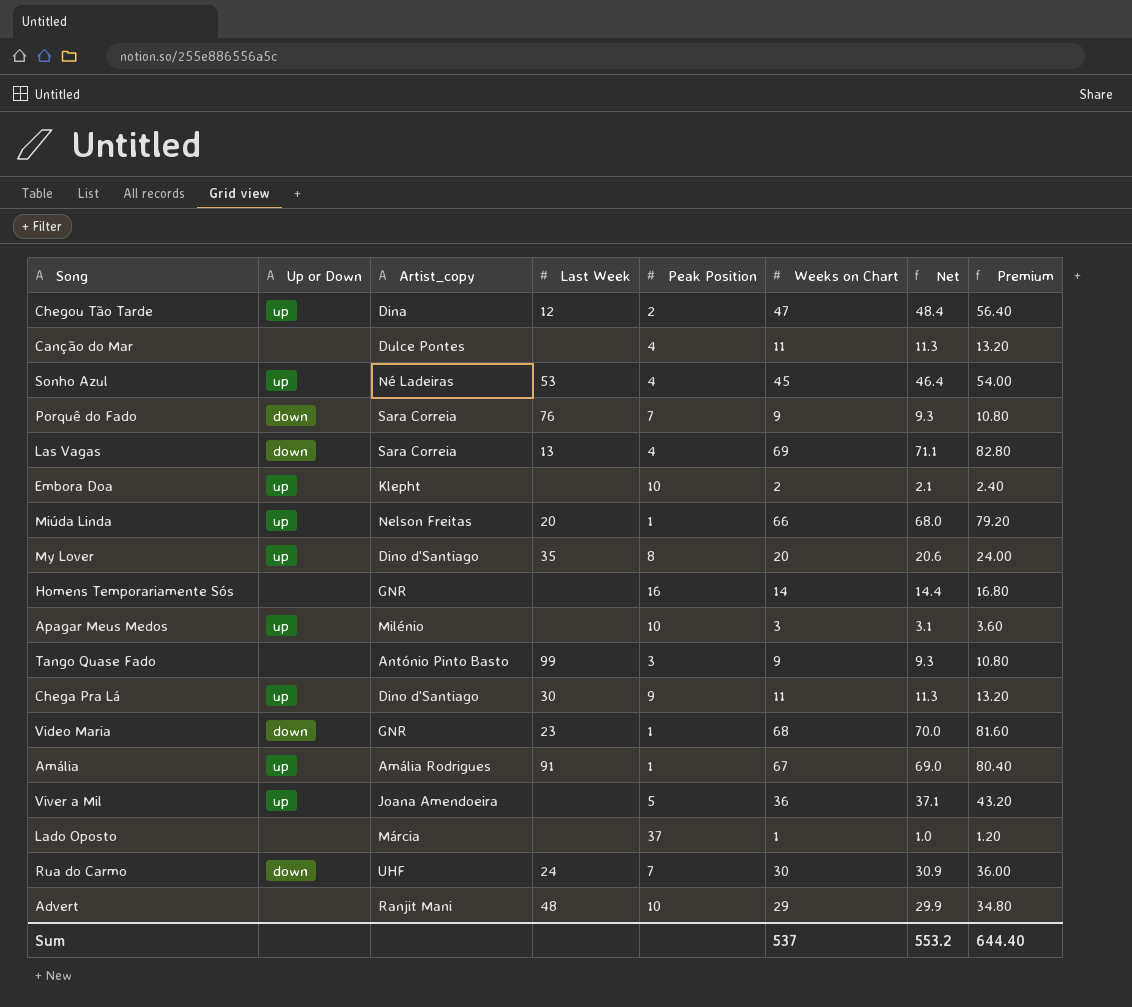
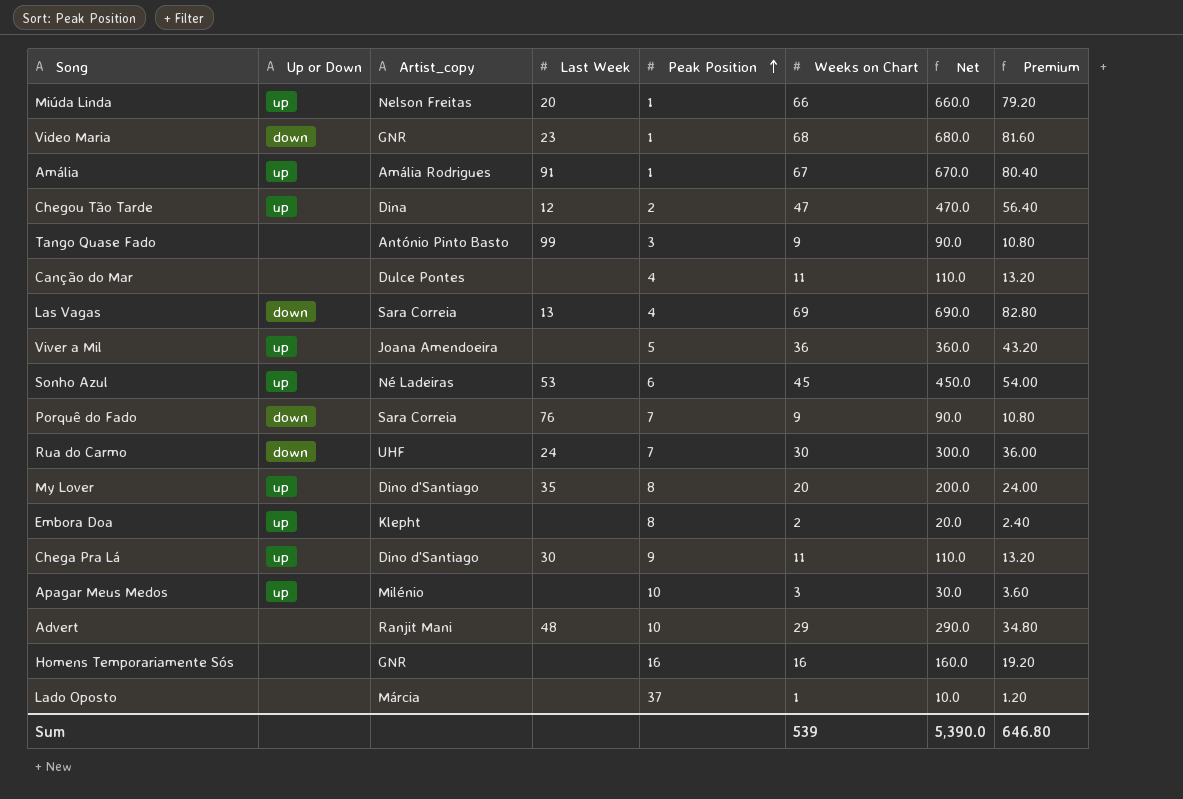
row order: none -> Peak Position ascending
column Net | formula: [Weeks on Chart] * 1.03 -> [Weeks on Chart] * 10
Sonho Azul | Peak Position: 4 -> 6
Embora Doa | Peak Position: 10 -> 8
Homens Temporariamente Sós | Weeks on Chart: 14 -> 16
Homens Temporariamente Sós | Premium: 16.80 -> 19.20
Sum | Weeks on Chart: 537 -> 539
Sum | Net: 553.2 -> 5,390.0
Sum | Premium: 644.40 -> 646.80

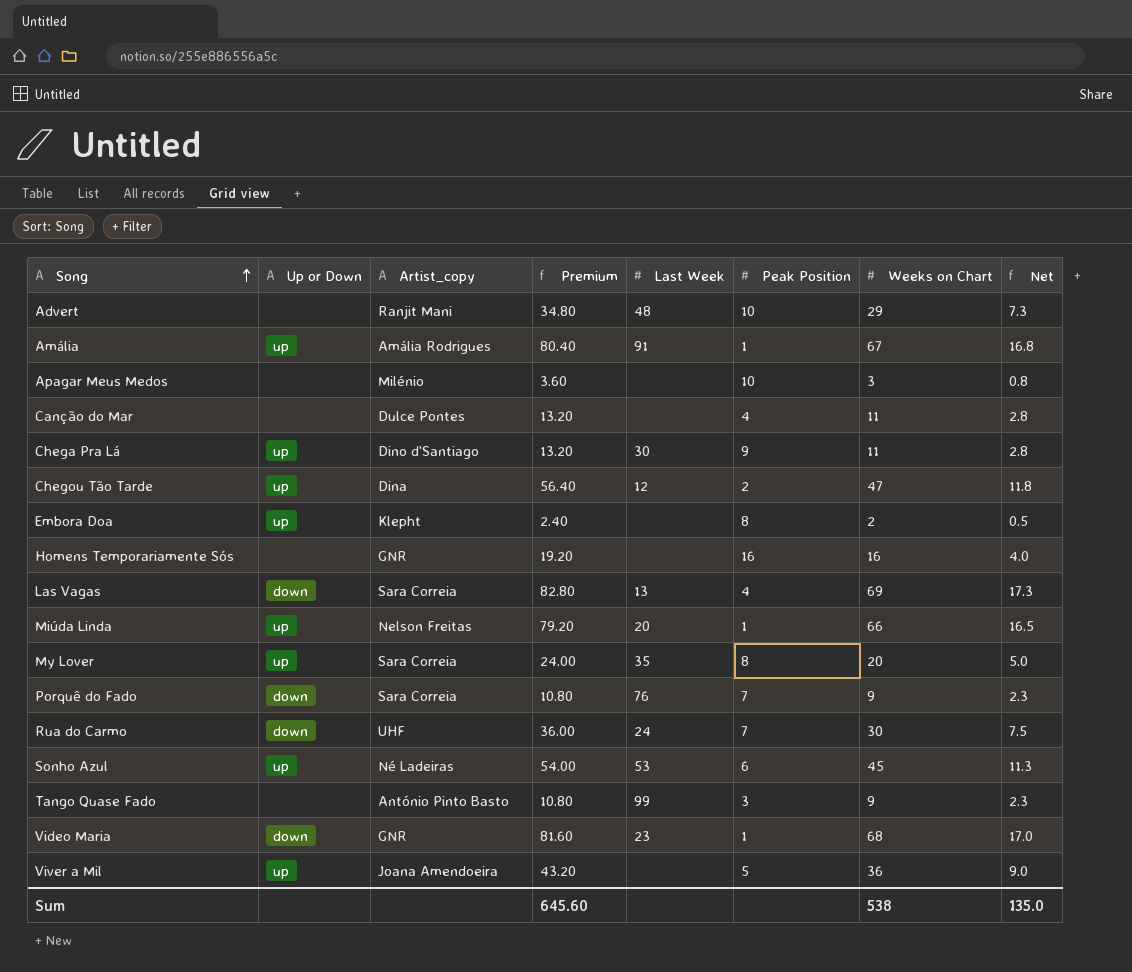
row order: Peak Position ascending -> Song ascending
column Premium | position: 8 -> 4
column Net | formula: [Weeks on Chart] * 10 -> [Weeks on Chart] * 0.25
row Lado Oposto: none | Márcia | none | 37 | 1 | 10.0 | 1.20 -> none
Apagar Meus Medos | Up or Down: up -> none
My Lover | Artist_copy: Dino d'Santiago -> Sara Correia
Sum | Premium: 646.80 -> 645.60
Sum | Weeks on Chart: 539 -> 538
Sum | Net: 5,390.0 -> 135.0

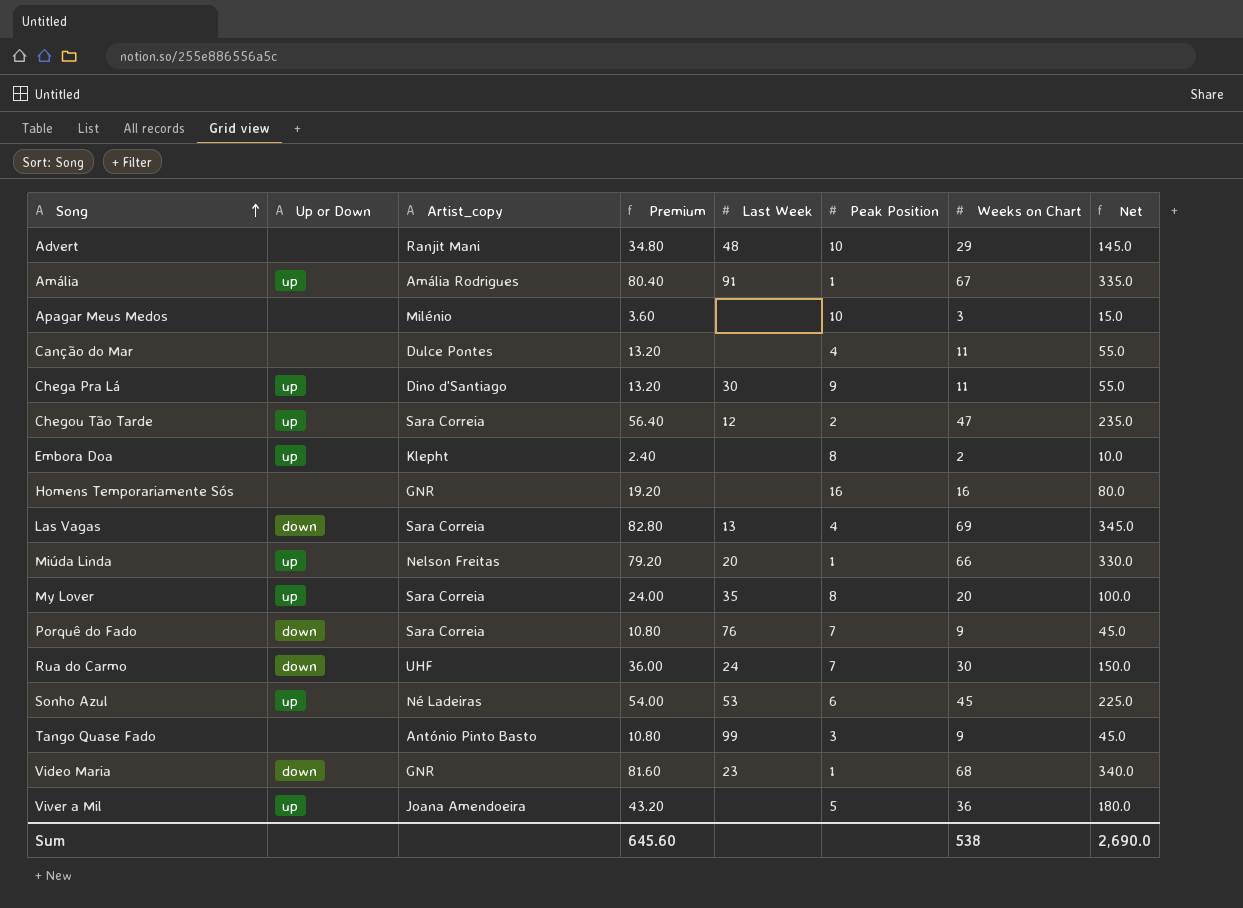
column Net | formula: [Weeks on Chart] * 0.25 -> [Weeks on Chart] * 5
Chegou Tão Tarde | Artist_copy: Dina -> Sara Correia
Sum | Net: 135.0 -> 2,690.0

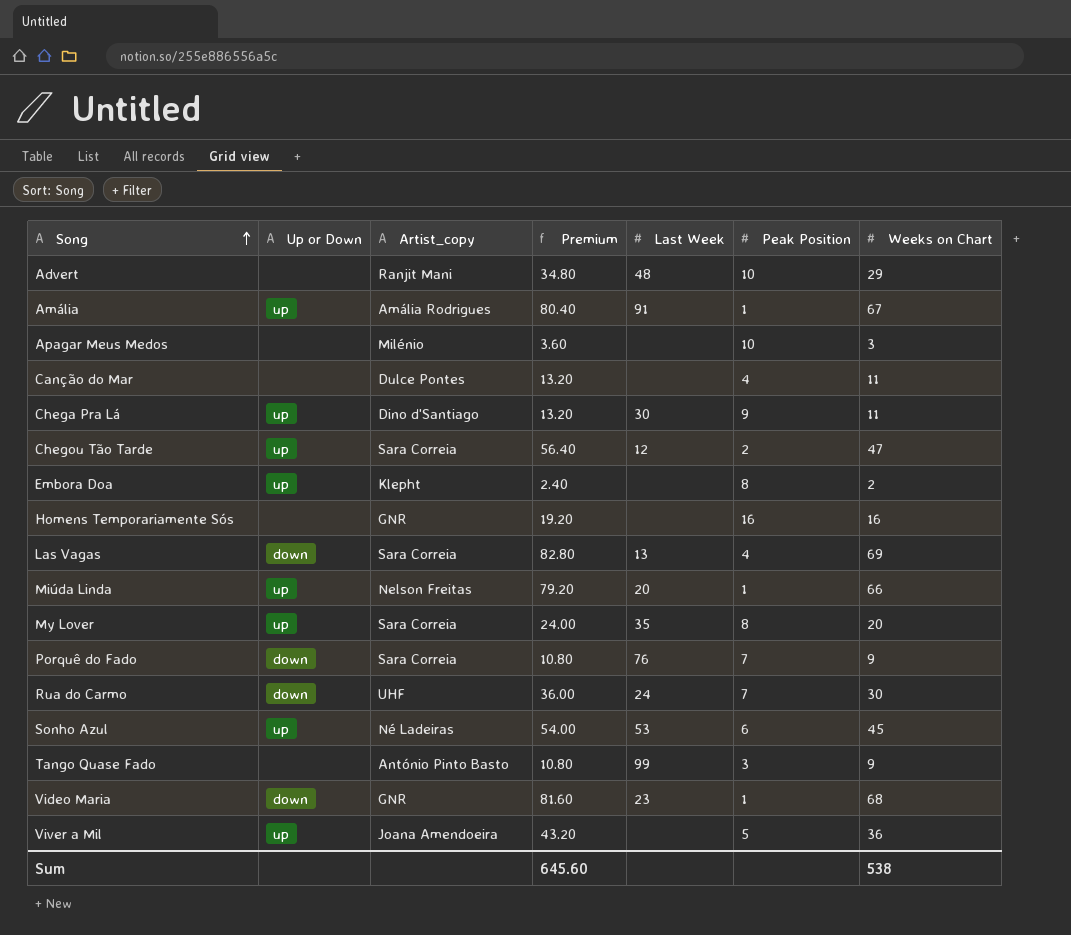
column Net | formula: [Weeks on Chart] * 5 -> none

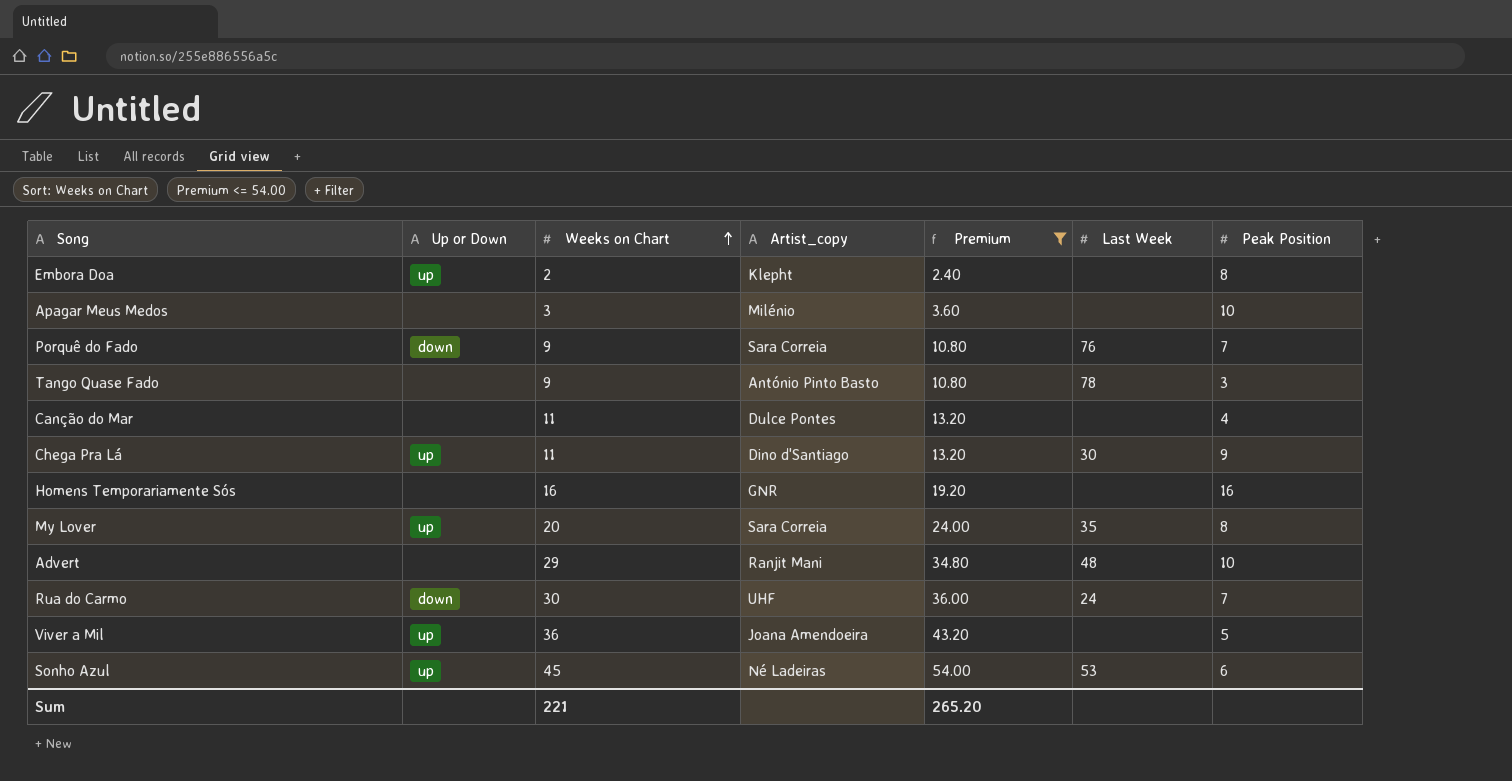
filter: none -> Premium <= 54.00
row order: Song ascending -> Weeks on Chart ascending
column Weeks on Chart | position: 7 -> 3
Tango Quase Fado | Last Week: 99 -> 78
Sum | Weeks on Chart: 538 -> 221
Sum | Premium: 645.60 -> 265.20

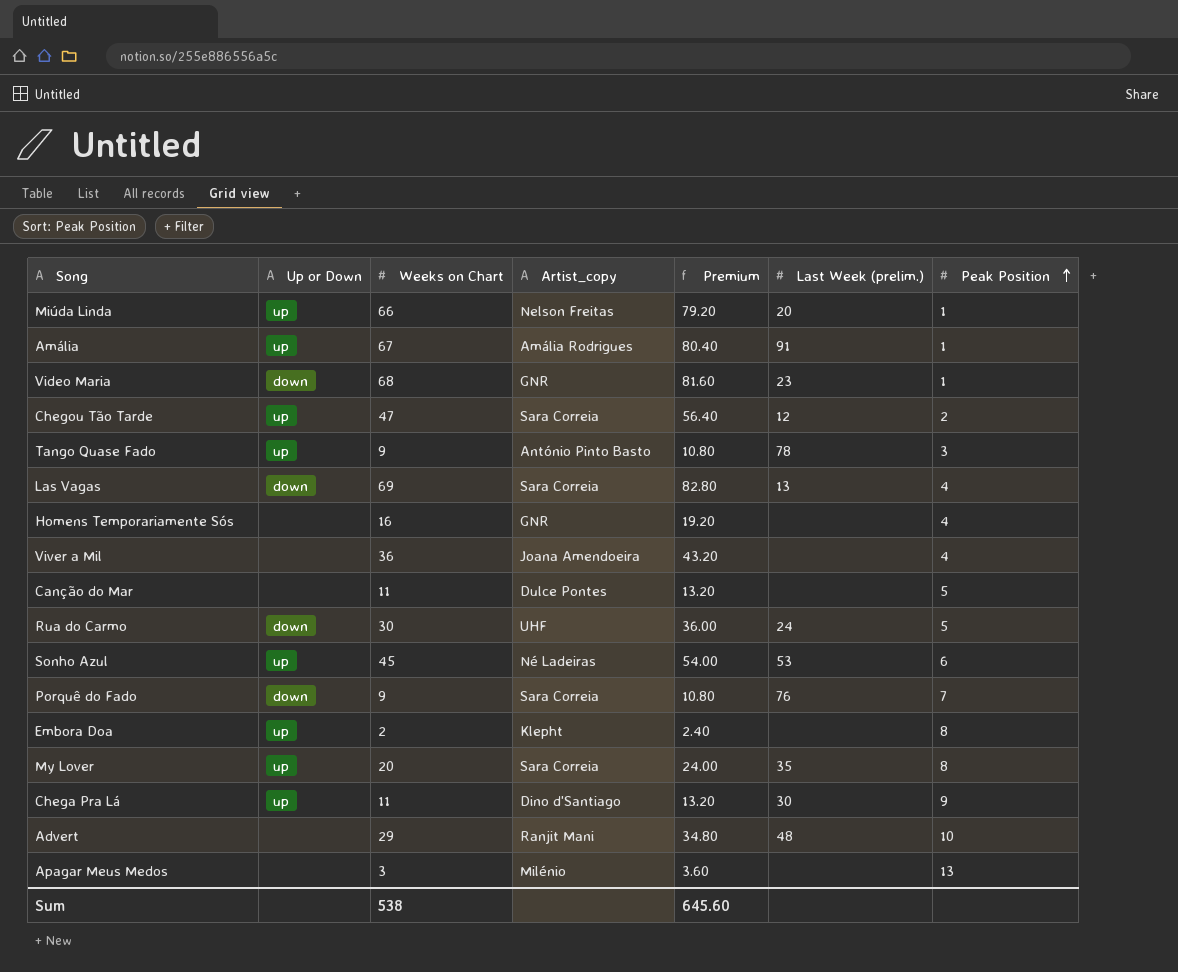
filter: Premium <= 54.00 -> none
row order: Weeks on Chart ascending -> Peak Position ascending
column name: Last Week -> Last Week (prelim.)
Tango Quase Fado | Up or Down: none -> up
Homens Temporariamente Sós | Peak Position: 16 -> 4
Viver a Mil | Up or Down: up -> none
Viver a Mil | Peak Position: 5 -> 4
Canção do Mar | Peak Position: 4 -> 5
Rua do Carmo | Peak Position: 7 -> 5
Apagar Meus Medos | Peak Position: 10 -> 13
Sum | Weeks on Chart: 221 -> 538
Sum | Premium: 265.20 -> 645.60

